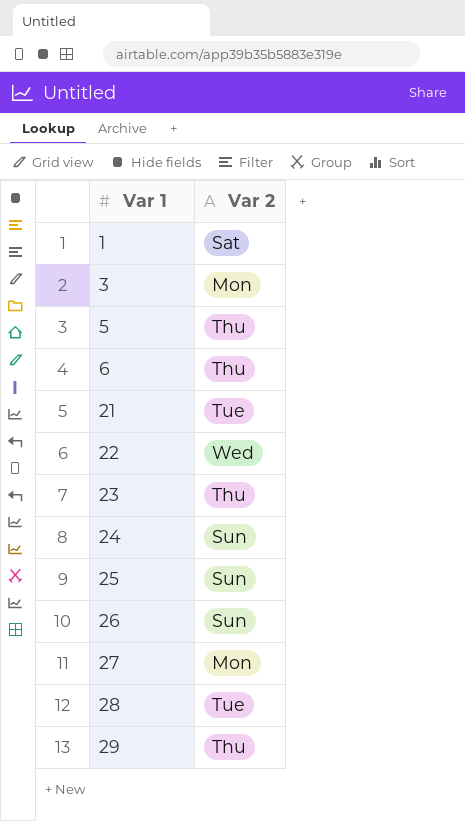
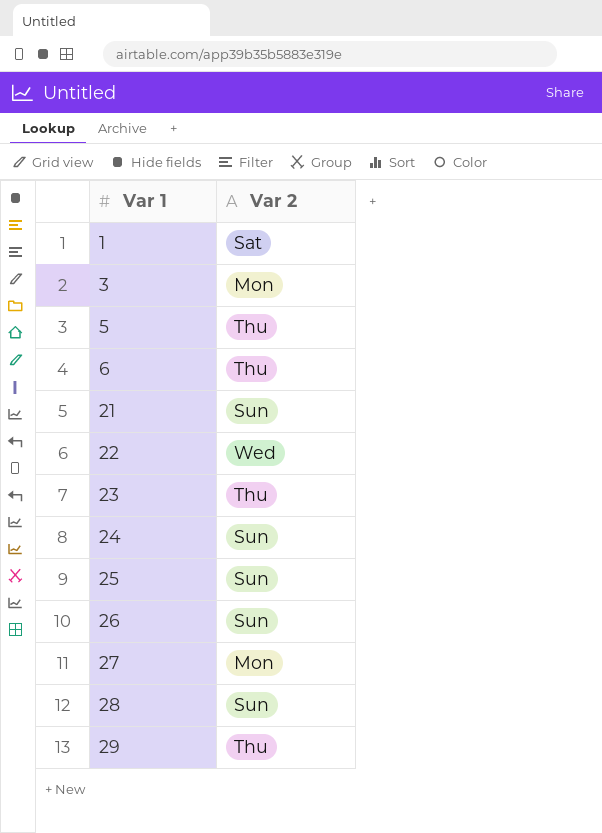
21 | Var 2: Tue -> Sun
28 | Var 2: Tue -> Sun

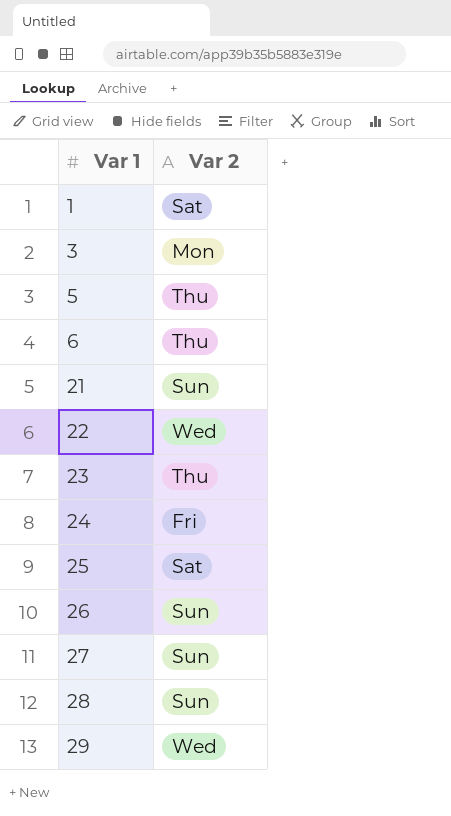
24 | Var 2: Sun -> Fri
25 | Var 2: Sun -> Sat
27 | Var 2: Mon -> Sun
29 | Var 2: Thu -> Wed

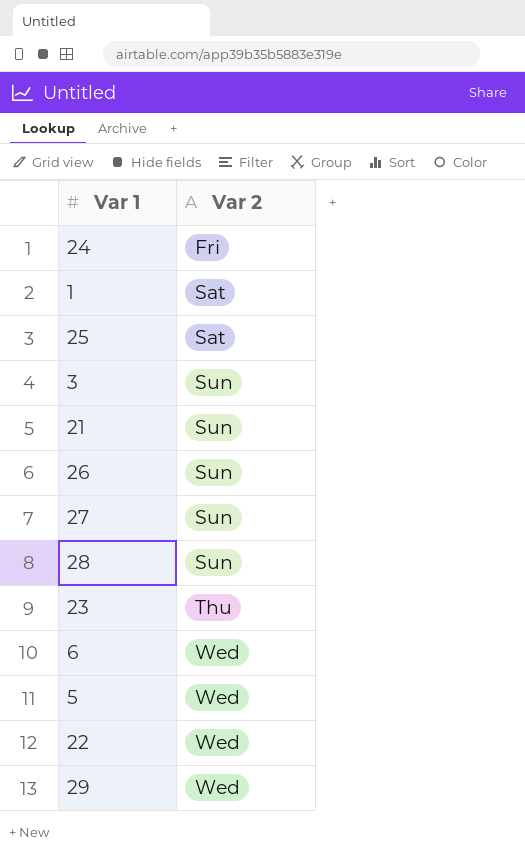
row order: Var 1 ascending -> Var 2 ascending
3 | Var 2: Mon -> Sun
6 | Var 2: Thu -> Wed
5 | Var 2: Thu -> Wed

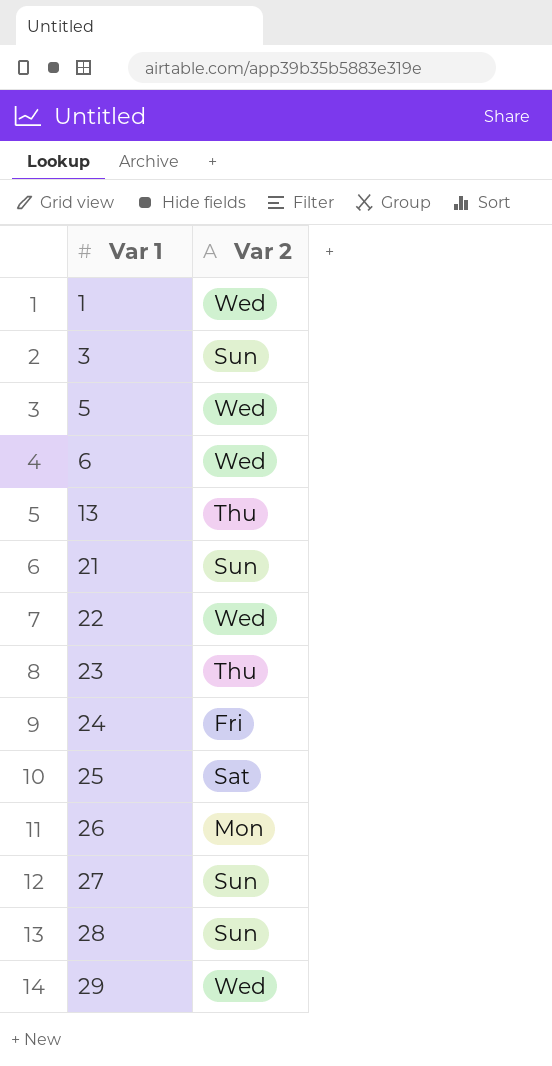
row order: Var 2 ascending -> Var 1 ascending
1 | Var 2: Sat -> Wed
row 13: none -> Thu
26 | Var 2: Sun -> Mon

